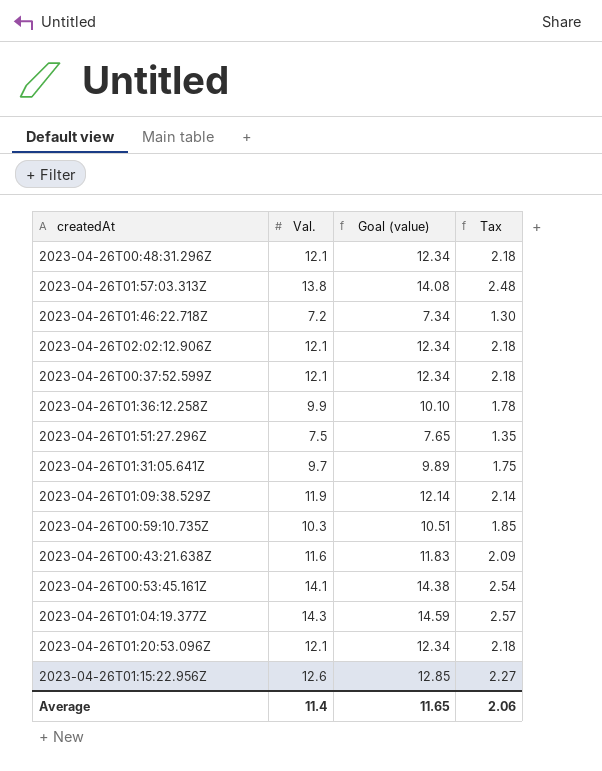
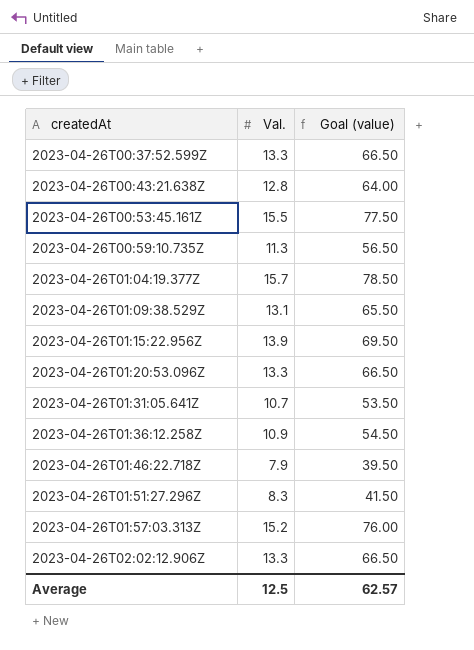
row order: none -> createdAt ascending
column Tax | formula: [Val.] * 0.18 -> none
column Goal (value) | formula: [Val.] * 1.02 -> [Val.] * 5
row 2023-04-26T00:48:31.296Z: 12.1 | 12.34 | 2.18 -> none
2023-04-26T00:37:52.599Z | Val.: 12.1 -> 13.3
2023-04-26T00:43:21.638Z | Val.: 11.6 -> 12.8
2023-04-26T00:53:45.161Z | Val.: 14.1 -> 15.5
2023-04-26T00:59:10.735Z | Val.: 10.3 -> 11.3
2023-04-26T01:04:19.377Z | Val.: 14.3 -> 15.7
2023-04-26T01:09:38.529Z | Val.: 11.9 -> 13.1
2023-04-26T01:15:22.956Z | Val.: 12.6 -> 13.9
2023-04-26T01:20:53.096Z | Val.: 12.1 -> 13.3
2023-04-26T01:31:05.641Z | Val.: 9.7 -> 10.7
2023-04-26T01:36:12.258Z | Val.: 9.9 -> 10.9
2023-04-26T01:46:22.718Z | Val.: 7.2 -> 7.9
2023-04-26T01:51:27.296Z | Val.: 7.5 -> 8.3
2023-04-26T01:57:03.313Z | Val.: 13.8 -> 15.2
2023-04-26T02:02:12.906Z | Val.: 12.1 -> 13.3
Average | Val.: 11.4 -> 12.5
Average | Goal (value): 11.65 -> 62.57

